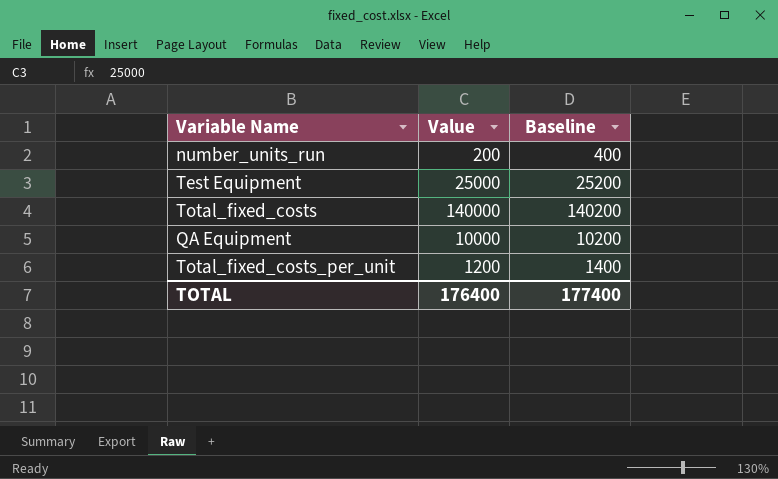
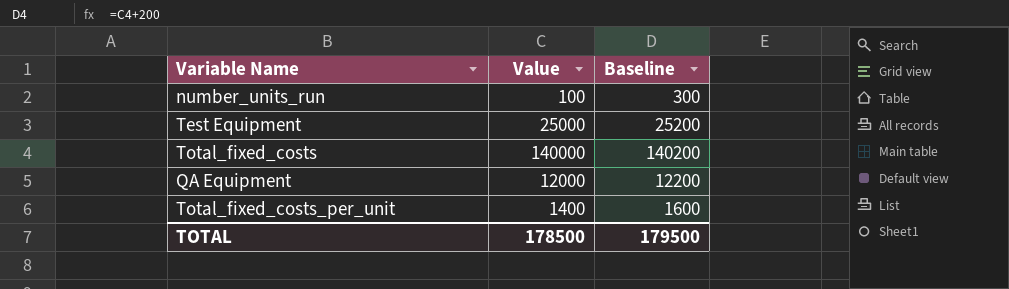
number_units_run | Value: 200 -> 100
number_units_run | Baseline: 400 -> 300
QA Equipment | Value: 10000 -> 12000
QA Equipment | Baseline: 10200 -> 12200
Total_fixed_costs_per_unit | Value: 1200 -> 1400
Total_fixed_costs_per_unit | Baseline: 1400 -> 1600
TOTAL | Value: 176400 -> 178500
TOTAL | Baseline: 177400 -> 179500

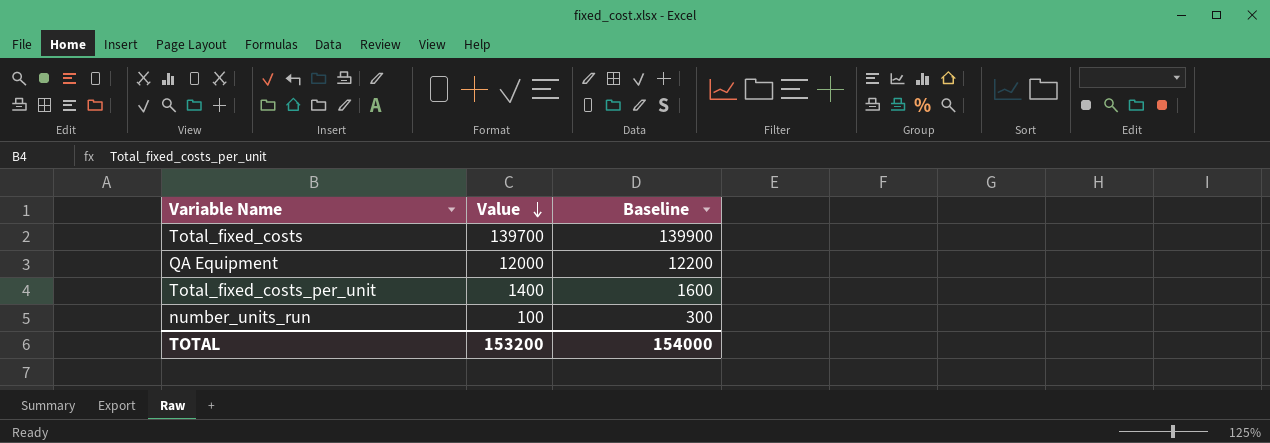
row order: none -> Value descending
row Test Equipment: 25000 | 25200 -> none
Total_fixed_costs | Value: 140000 -> 139700
Total_fixed_costs | Baseline: 140200 -> 139900
TOTAL | Value: 178500 -> 153200
TOTAL | Baseline: 179500 -> 154000

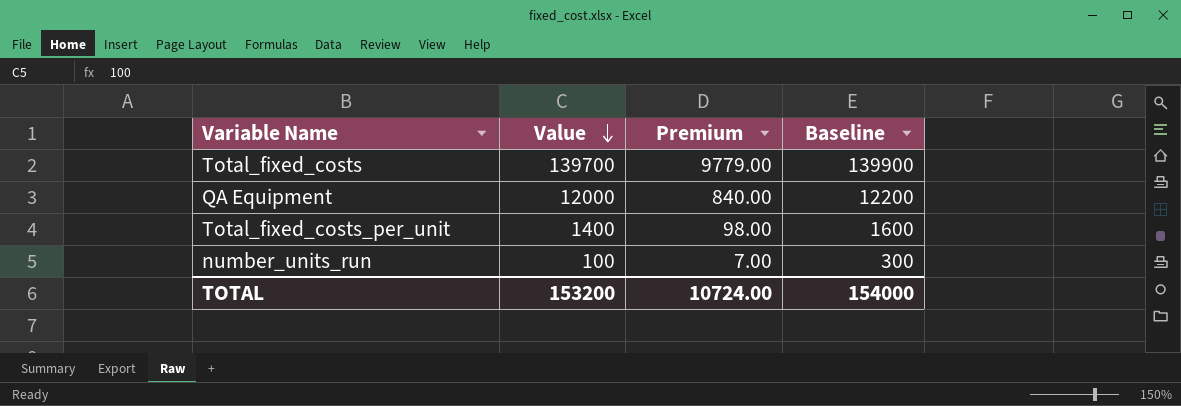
column Premium | formula: none -> [Value] * 0.07

